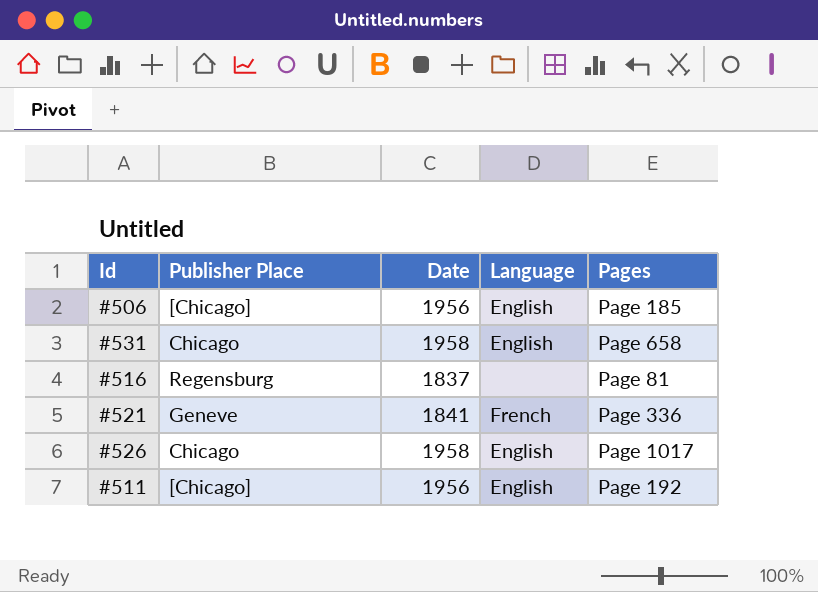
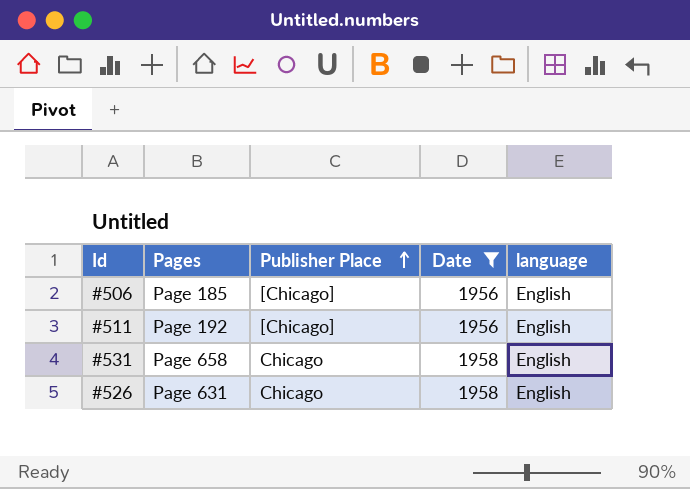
filter: none -> Date >= 1956
row order: none -> Publisher Place ascending
column Pages | position: 5 -> 2
column name: Language -> language
#526 | Pages: Page 1017 -> Page 631

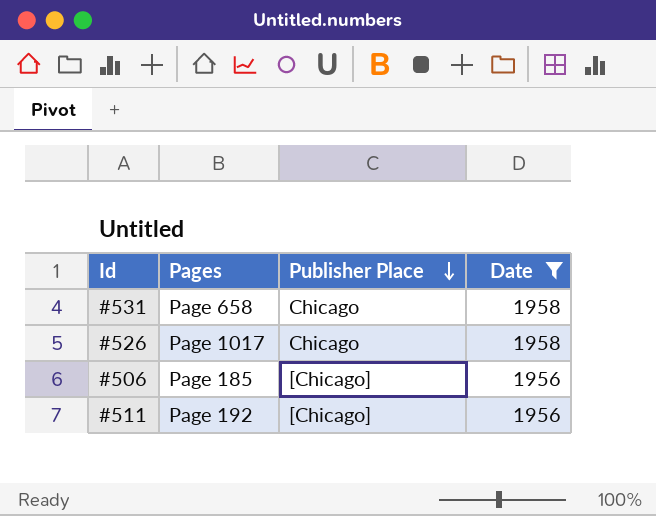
row order: Publisher Place ascending -> Publisher Place descending
column language | position: 5 -> none
#526 | Pages: Page 631 -> Page 1017

